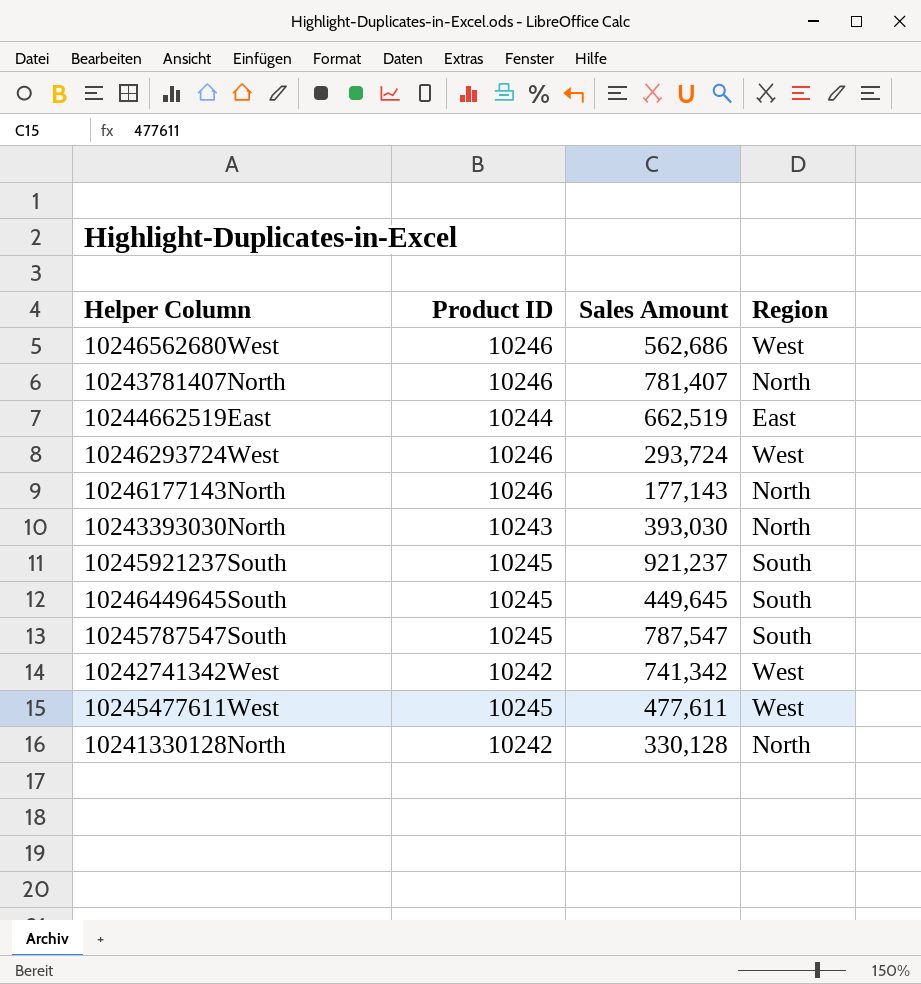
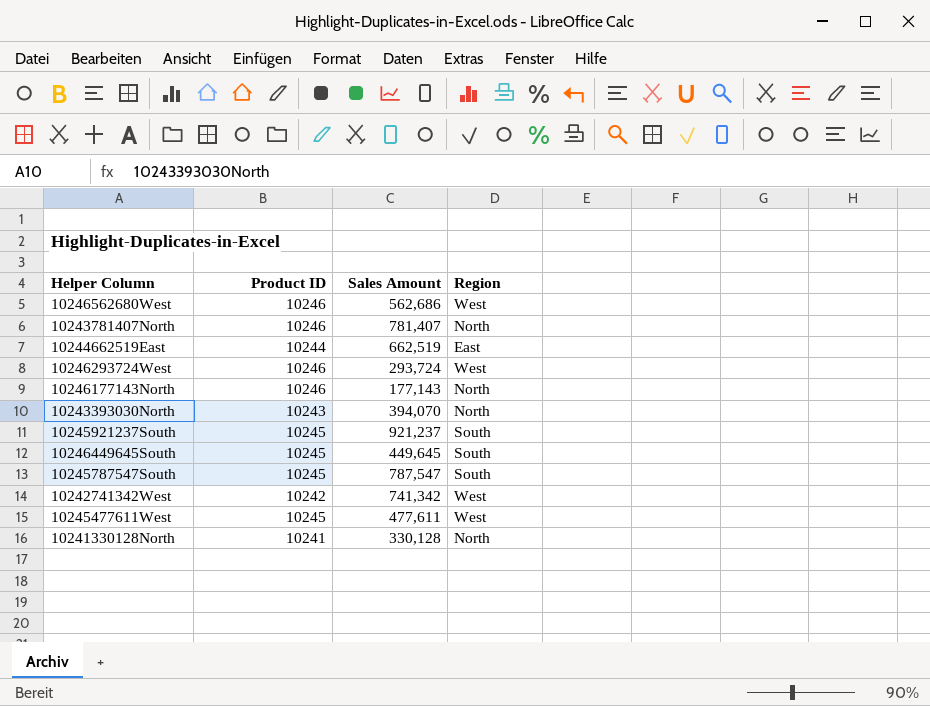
10243393030North | Sales Amount: 393,030 -> 394,070
10241330128North | Product ID: 10242 -> 10241

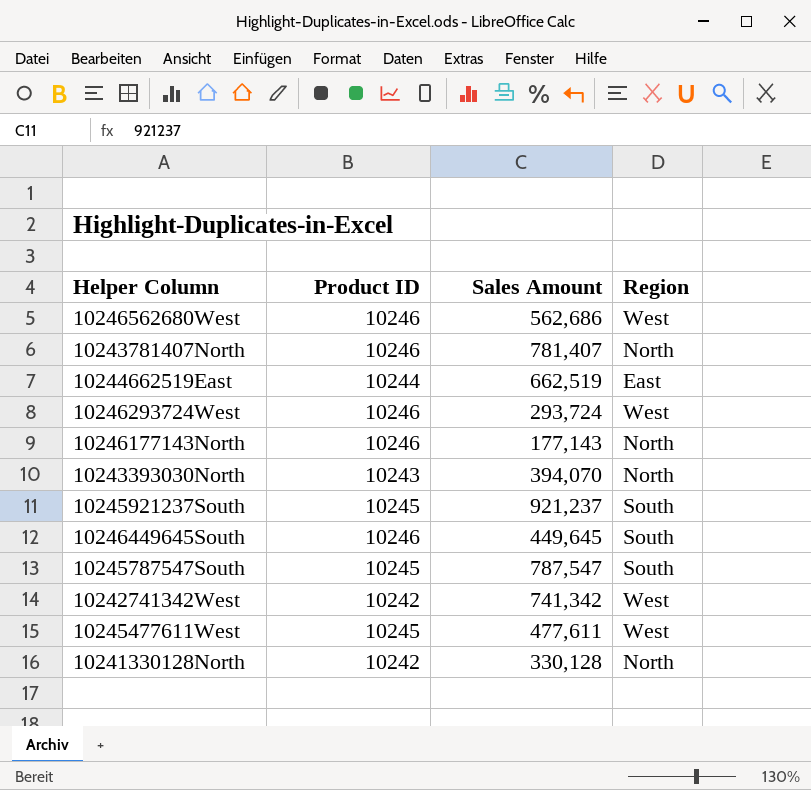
10246449645South | Product ID: 10245 -> 10246
10241330128North | Product ID: 10241 -> 10242

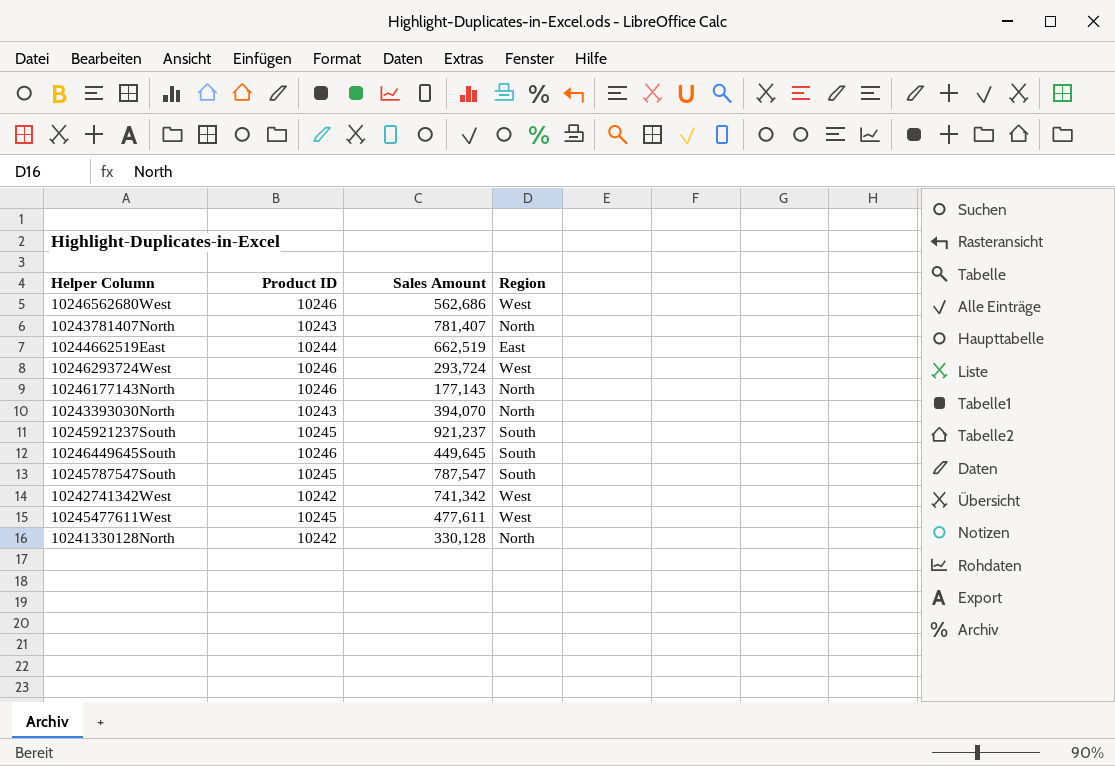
10243781407North | Product ID: 10246 -> 10243

